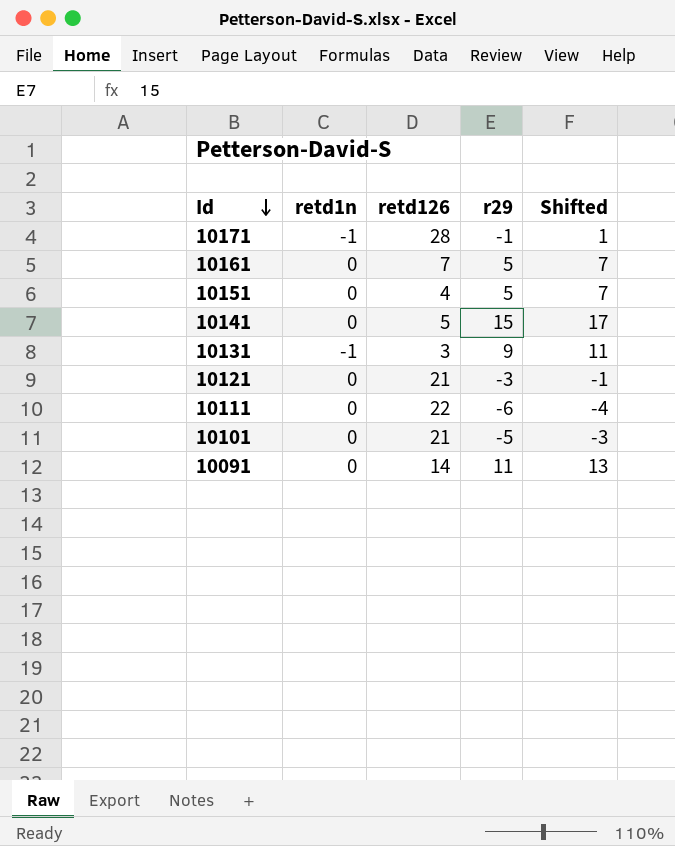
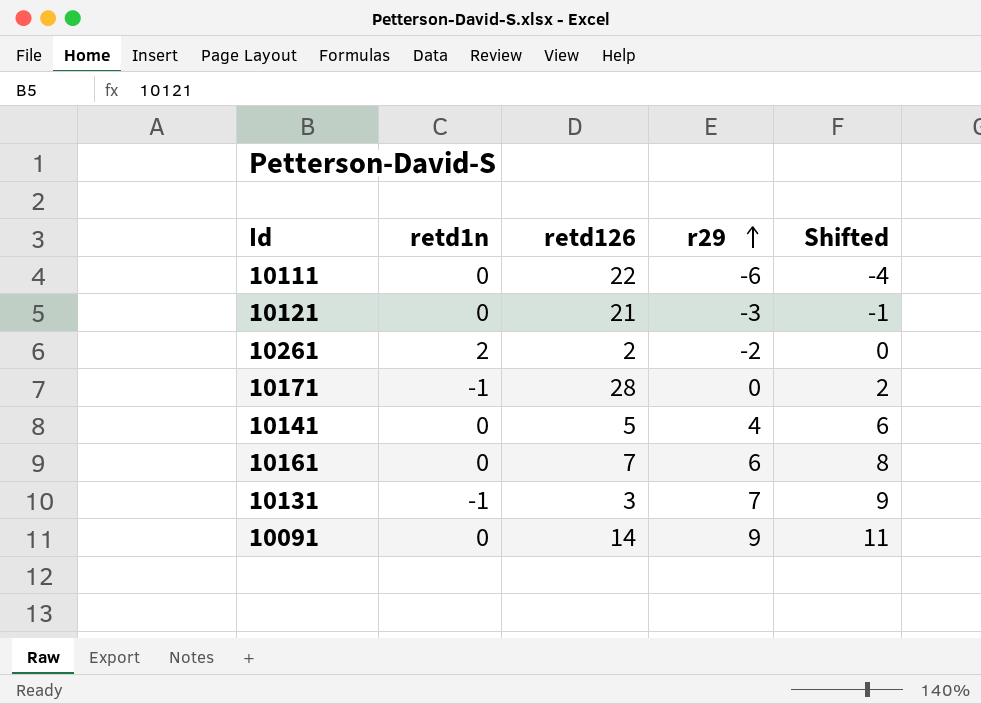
row order: Id descending -> r29 ascending
row 10151: 0 | 4 | 5 | 7 -> none
row 10101: 0 | 21 | -5 | -3 -> none
row 10261: none -> 2 | 2 | -2 | 0
10171 | r29: -1 -> 0
10171 | Shifted: 1 -> 2
10141 | r29: 15 -> 4
10141 | Shifted: 17 -> 6
10161 | r29: 5 -> 6
10161 | Shifted: 7 -> 8
10131 | r29: 9 -> 7
10131 | Shifted: 11 -> 9
10091 | r29: 11 -> 9
10091 | Shifted: 13 -> 11

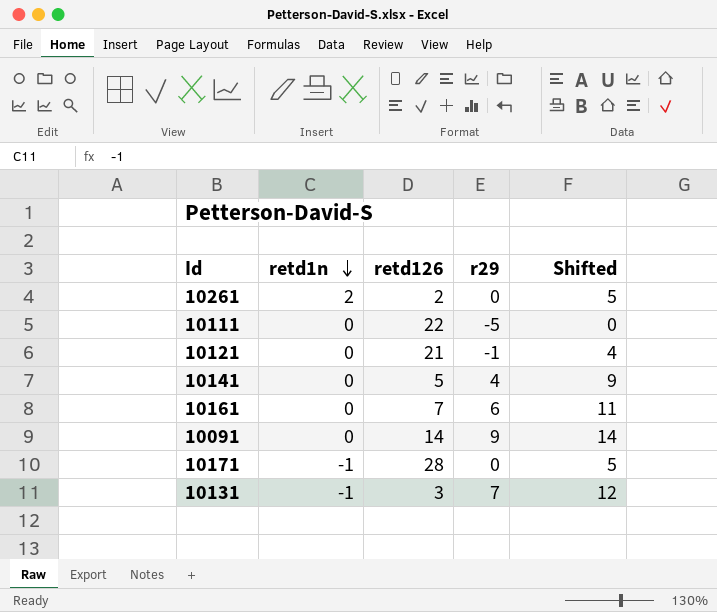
row order: r29 ascending -> retd1n descending
column Shifted | formula: [r29] + 2 -> [r29] + 5
10261 | r29: -2 -> 0
10111 | r29: -6 -> -5
10121 | r29: -3 -> -1

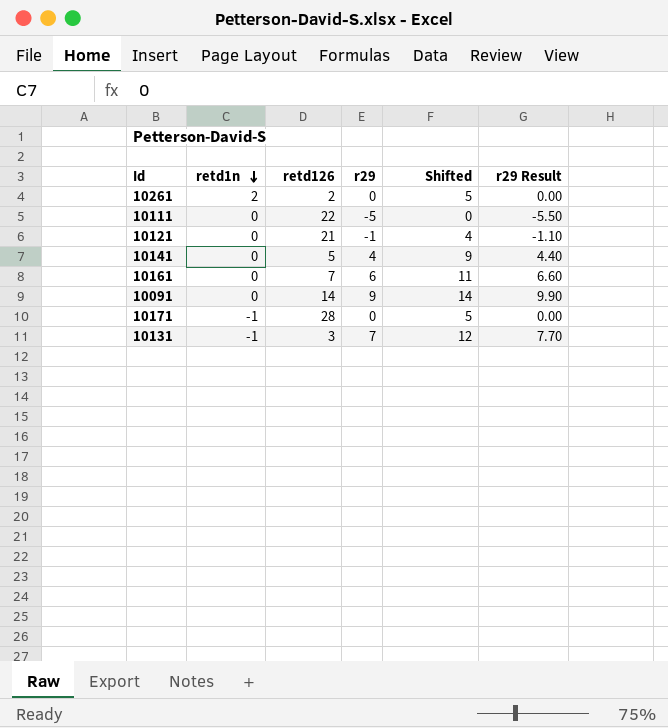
column r29 Result | formula: none -> [r29] * 1.1

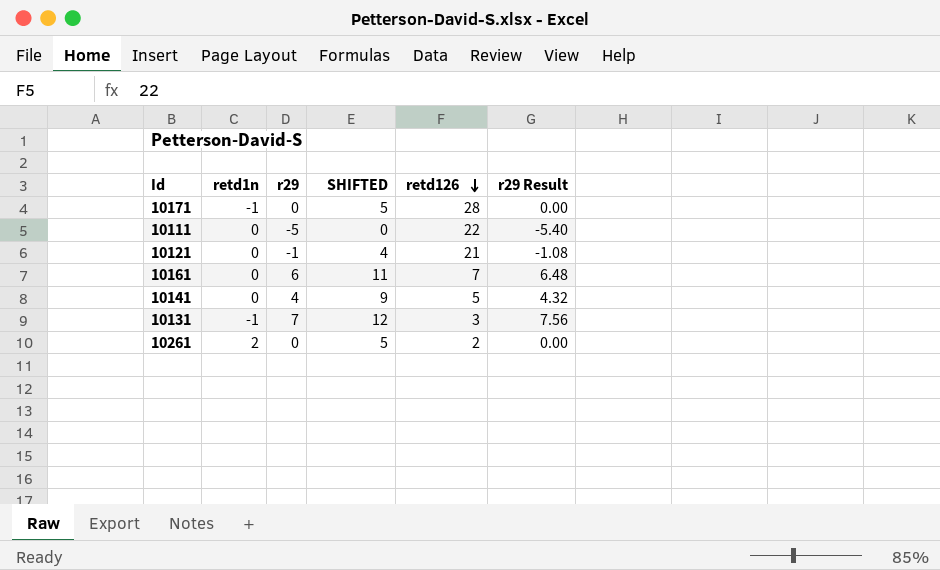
row order: retd1n descending -> retd126 descending
column name: Shifted -> SHIFTED
column retd126 | position: 3 -> 5
column r29 Result | formula: [r29] * 1.1 -> [r29] * 1.08
row 10091: 0 | 14 | 9 | 14 | 9.90 -> none

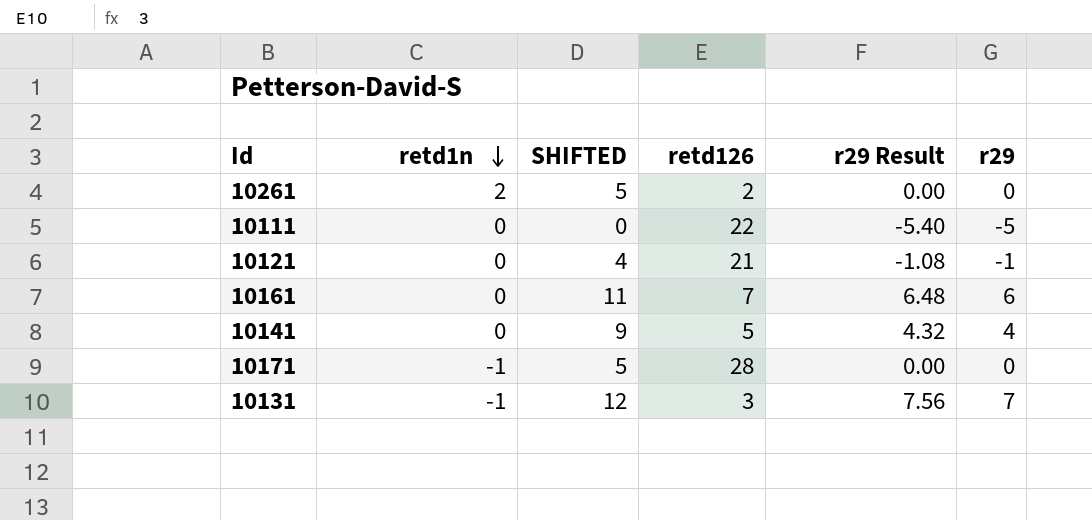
row order: retd126 descending -> retd1n descending
column r29 | position: 3 -> 6

